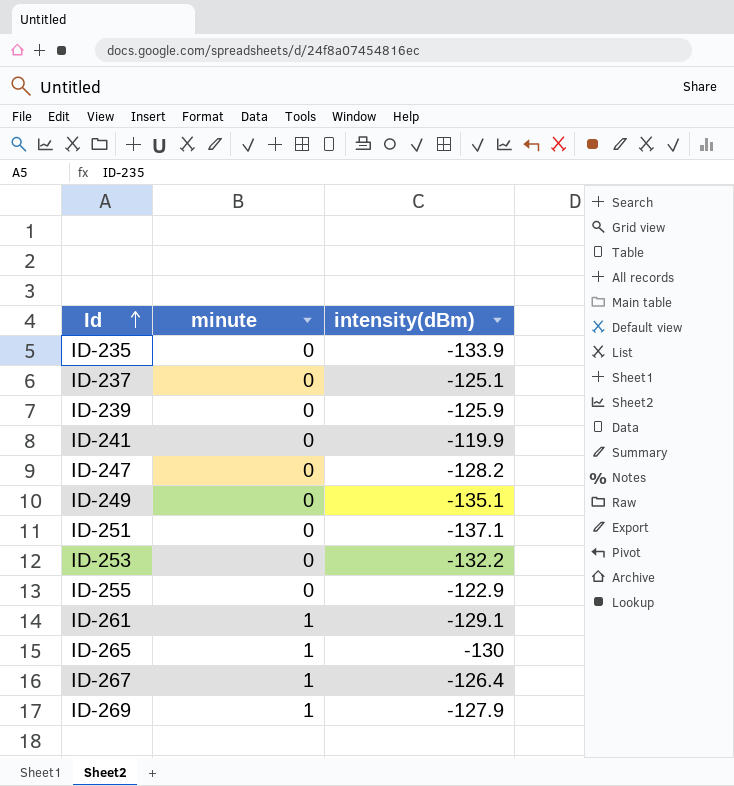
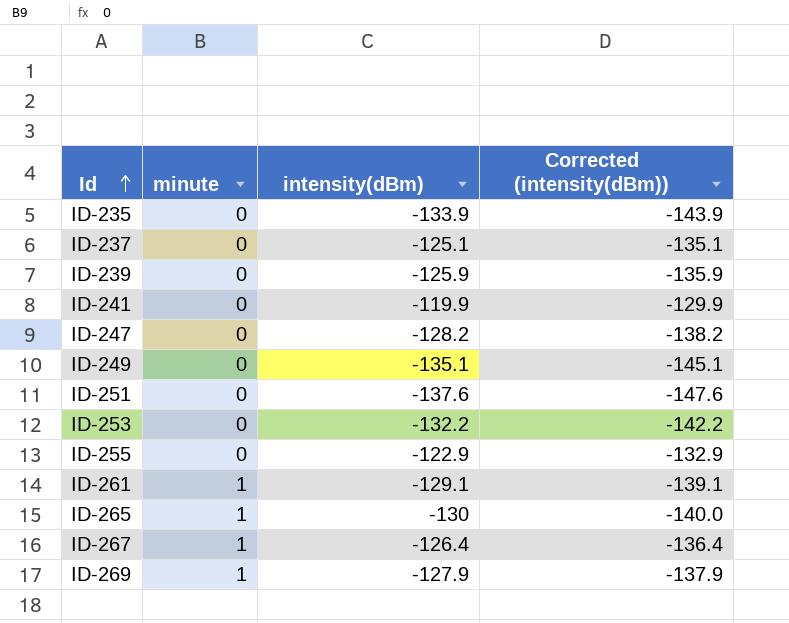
column Corrected (intensity(dBm)) | formula: none -> [intensity(dBm)] - 10
ID-251 | intensity(dBm): -137.1 -> -137.6

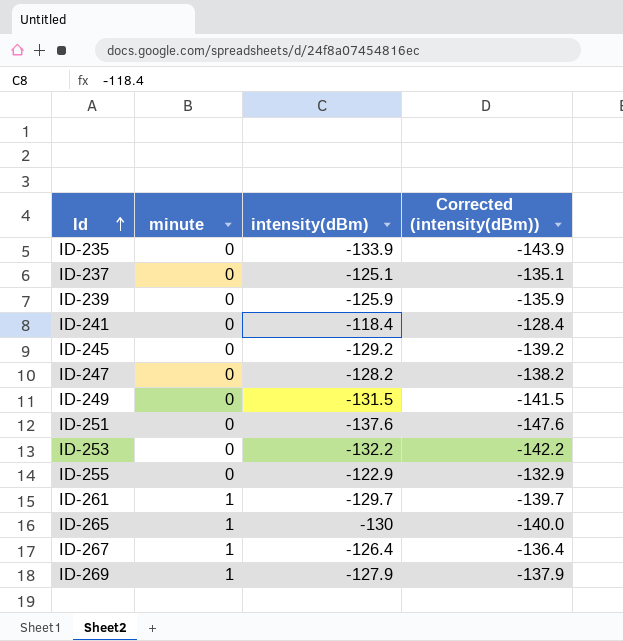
ID-241 | intensity(dBm): -119.9 -> -118.4
ID-241 | Corrected (intensity(dBm)): -129.9 -> -128.4
row ID-245: none -> 0 | -129.2 | -139.2
ID-249 | intensity(dBm): -135.1 -> -131.5
ID-249 | Corrected (intensity(dBm)): -145.1 -> -141.5
ID-261 | intensity(dBm): -129.1 -> -129.7
ID-261 | Corrected (intensity(dBm)): -139.1 -> -139.7

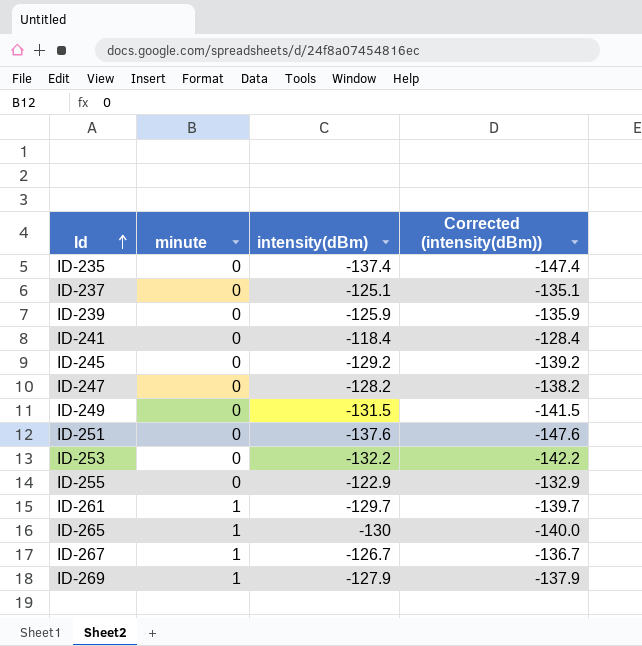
ID-235 | intensity(dBm): -133.9 -> -137.4
ID-235 | Corrected (intensity(dBm)): -143.9 -> -147.4
ID-267 | intensity(dBm): -126.4 -> -126.7
ID-267 | Corrected (intensity(dBm)): -136.4 -> -136.7

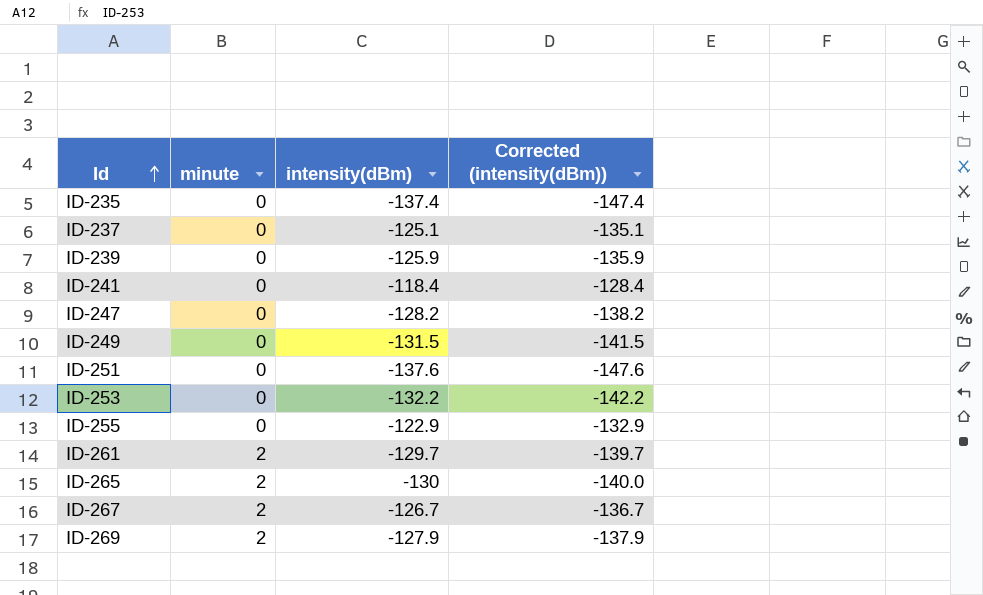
row ID-245: 0 | -129.2 | -139.2 -> none
ID-261 | minute: 1 -> 2
ID-265 | minute: 1 -> 2
ID-267 | minute: 1 -> 2
ID-269 | minute: 1 -> 2

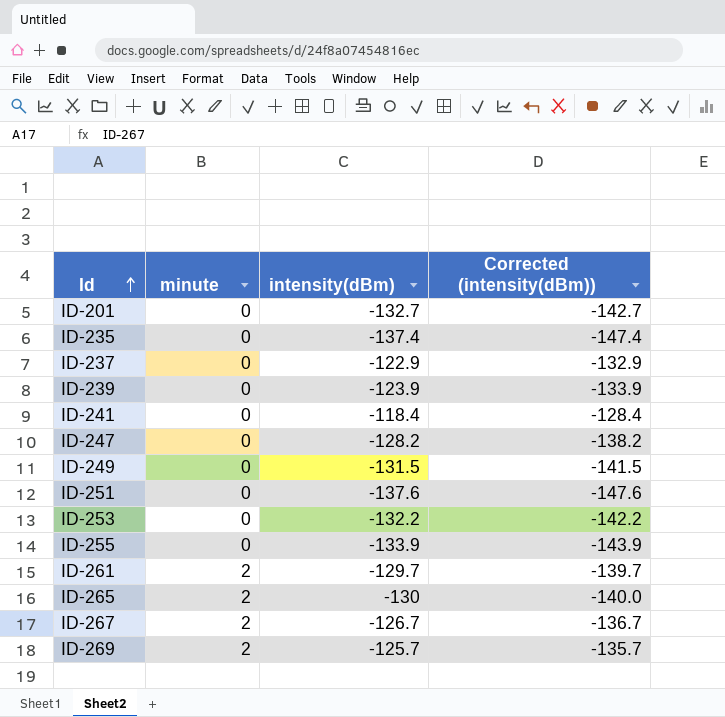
row ID-201: none -> 0 | -132.7 | -142.7
ID-237 | intensity(dBm): -125.1 -> -122.9
ID-237 | Corrected (intensity(dBm)): -135.1 -> -132.9
ID-239 | intensity(dBm): -125.9 -> -123.9
ID-239 | Corrected (intensity(dBm)): -135.9 -> -133.9
ID-255 | intensity(dBm): -122.9 -> -133.9
ID-255 | Corrected (intensity(dBm)): -132.9 -> -143.9
ID-269 | intensity(dBm): -127.9 -> -125.7
ID-269 | Corrected (intensity(dBm)): -137.9 -> -135.7

